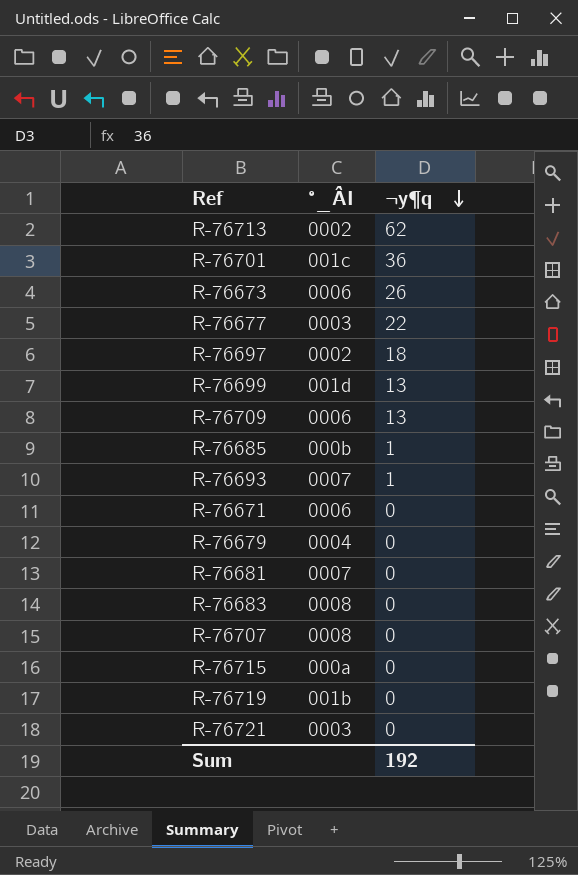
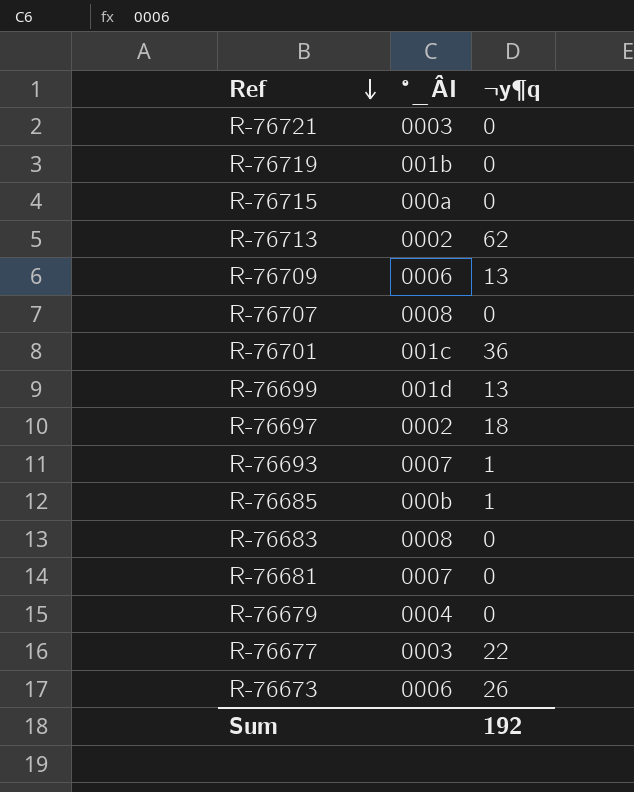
row order: ¬y¶q descending -> Ref descending
row R-76671: 0006 | 0 -> none

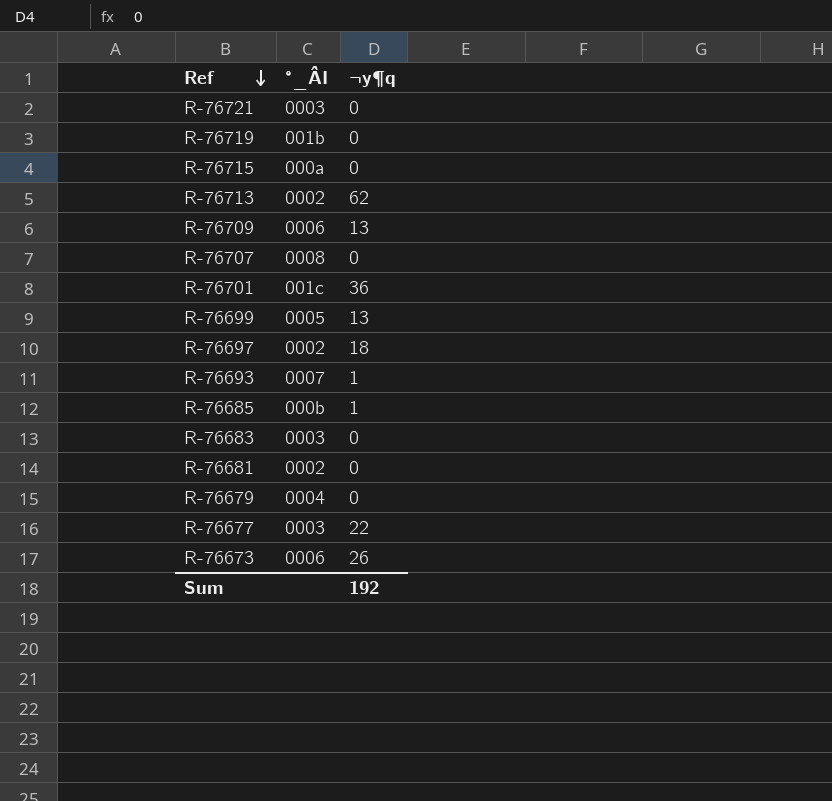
R-76699 | °_ÂI: 001d -> 0005
R-76683 | °_ÂI: 0008 -> 0003
R-76681 | °_ÂI: 0007 -> 0002

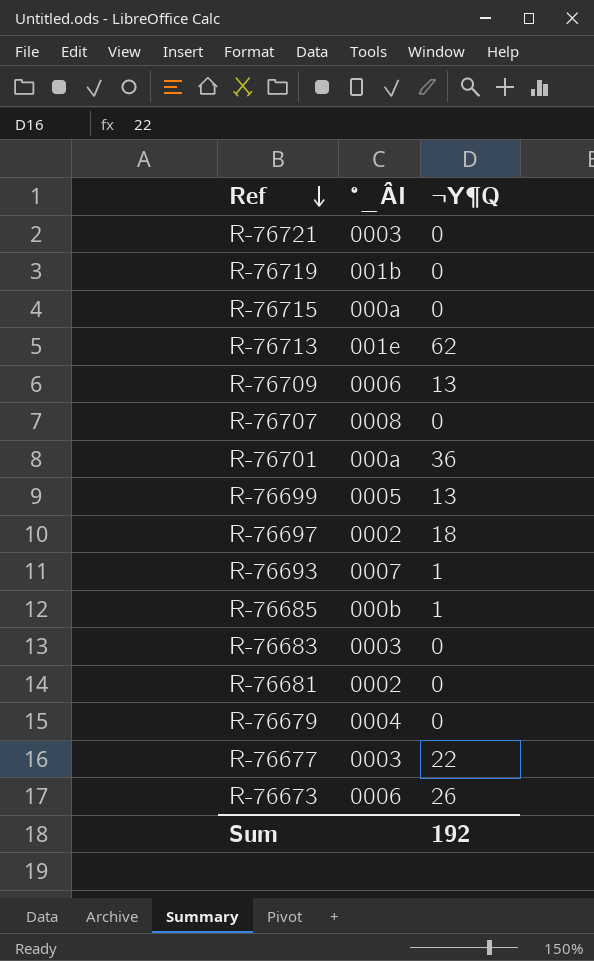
column name: ¬y¶q -> ¬Y¶Q
R-76713 | °_ÂI: 0002 -> 001e
R-76701 | °_ÂI: 001c -> 000a

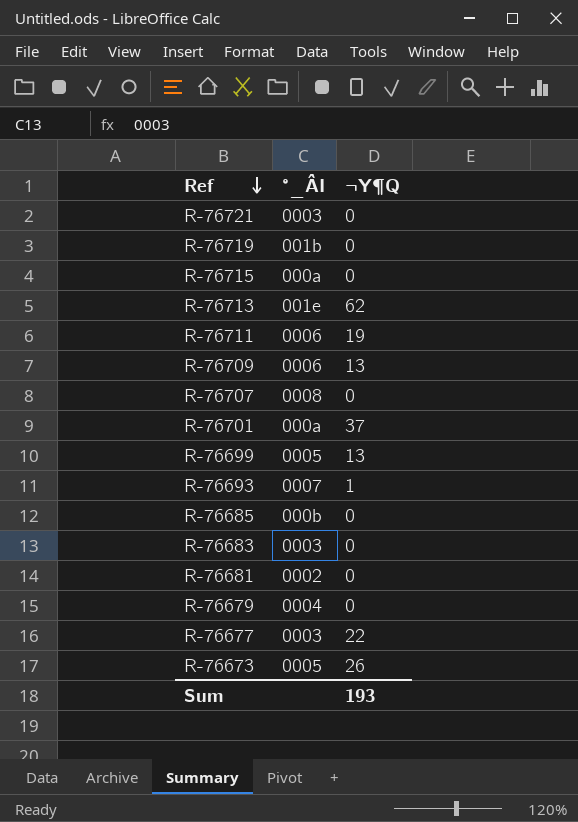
row R-76697: 0002 | 18 -> none
row R-76711: none -> 0006 | 19
R-76701 | ¬Y¶Q: 36 -> 37
R-76685 | ¬Y¶Q: 1 -> 0
R-76673 | °_ÂI: 0006 -> 0005
Sum | ¬Y¶Q: 192 -> 193

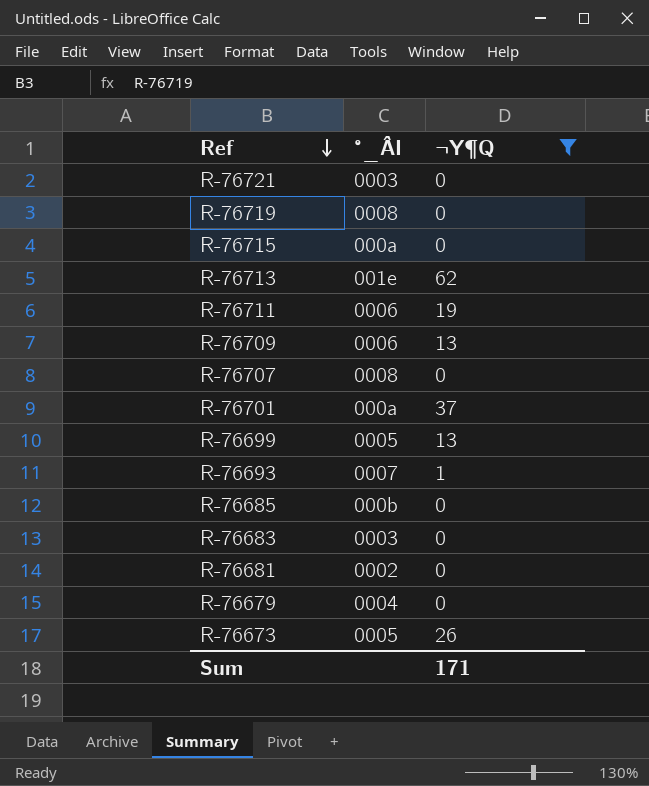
filter: none -> ¬Y¶Q != 22
R-76719 | °_ÂI: 001b -> 0008
Sum | ¬Y¶Q: 193 -> 171

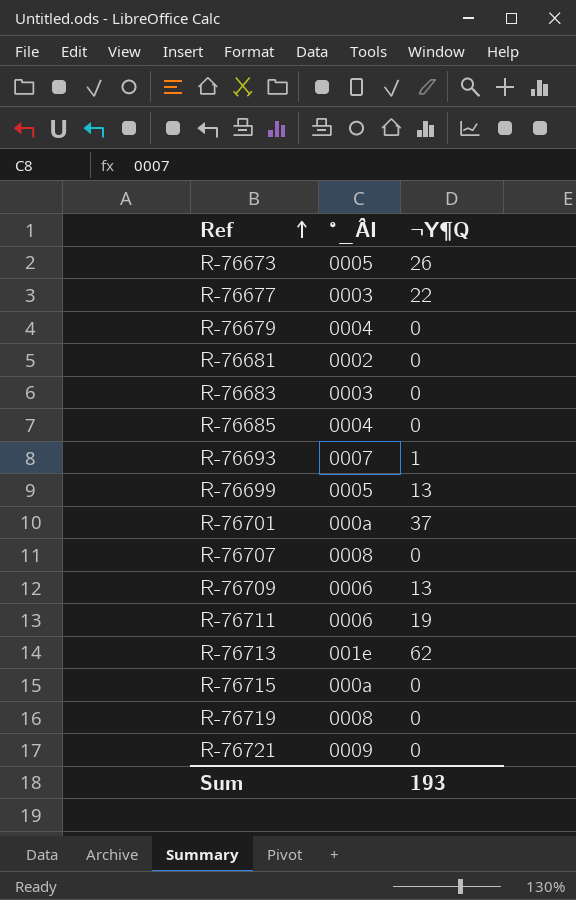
filter: ¬Y¶Q != 22 -> none
row order: Ref descending -> Ref ascending
R-76685 | °_ÂI: 000b -> 0004
R-76721 | °_ÂI: 0003 -> 0009
Sum | ¬Y¶Q: 171 -> 193

